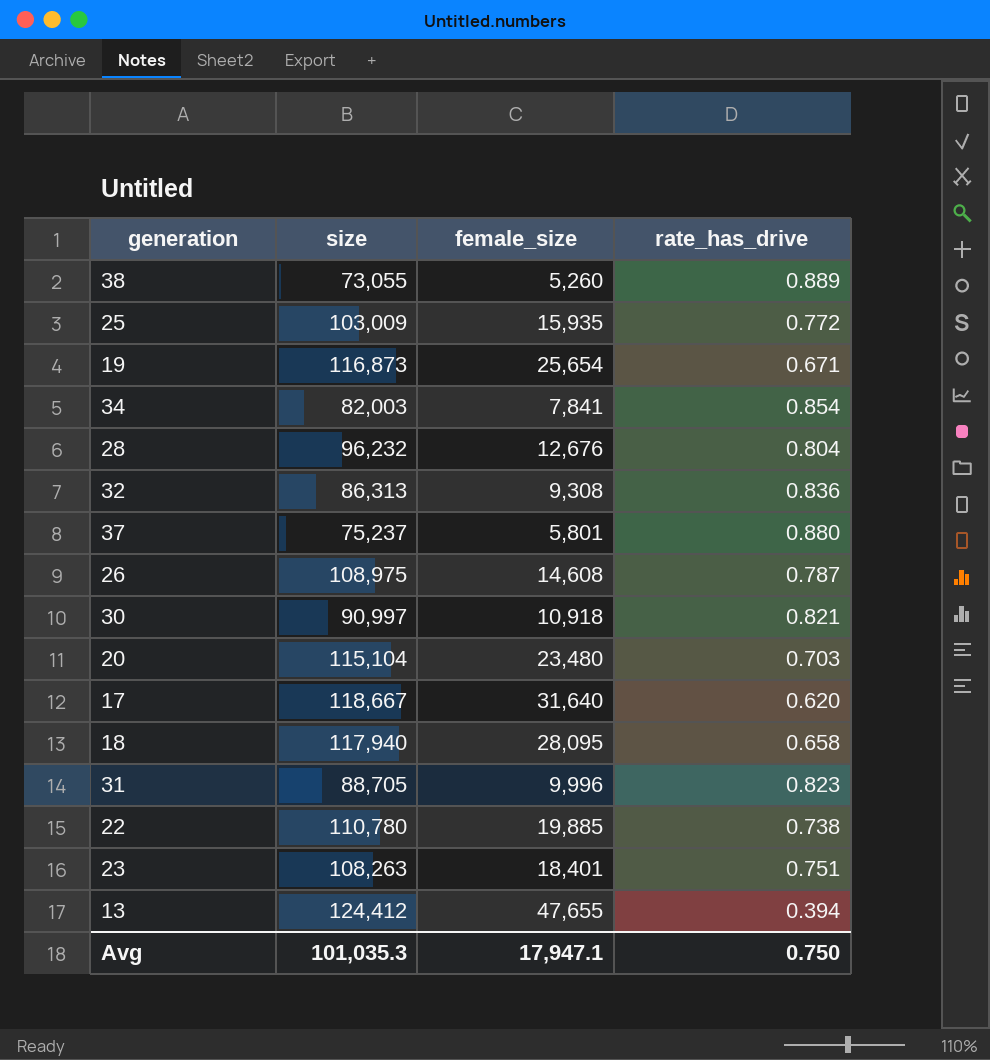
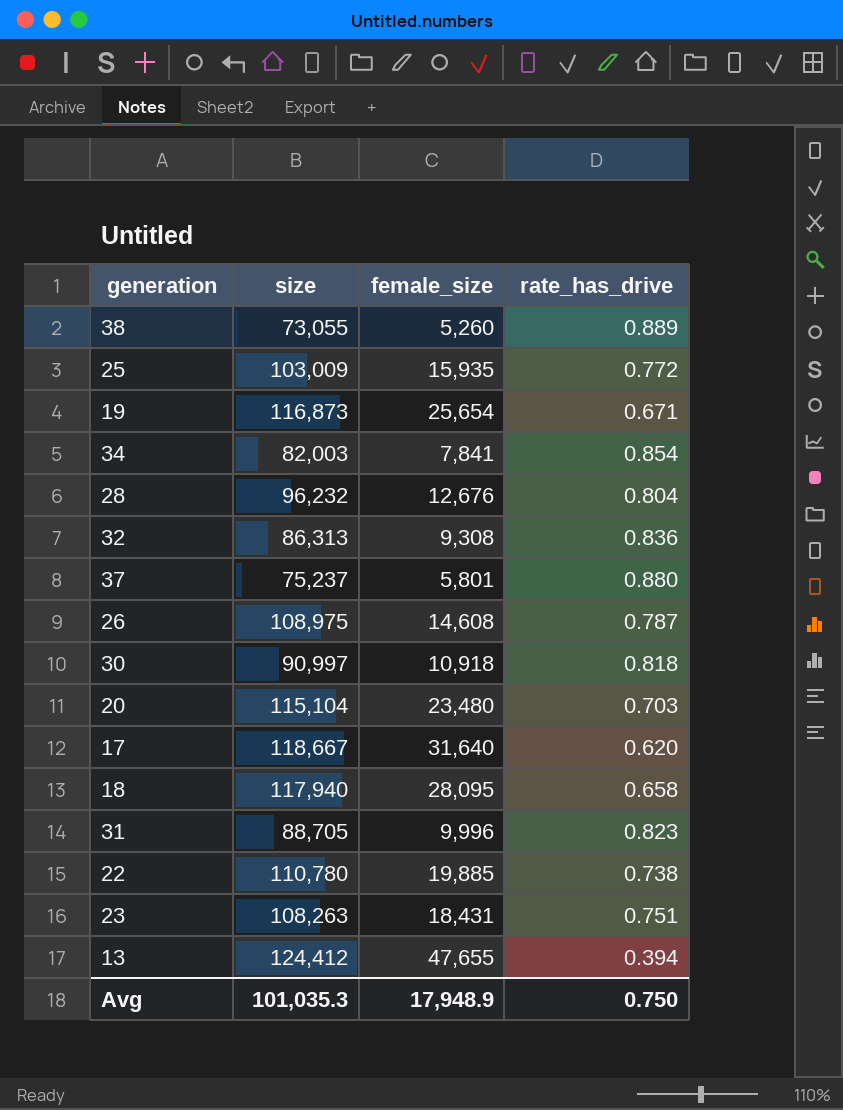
30 | rate_has_drive: 0.821 -> 0.818
23 | female_size: 18,401 -> 18,431
Avg | female_size: 17,947.1 -> 17,948.9

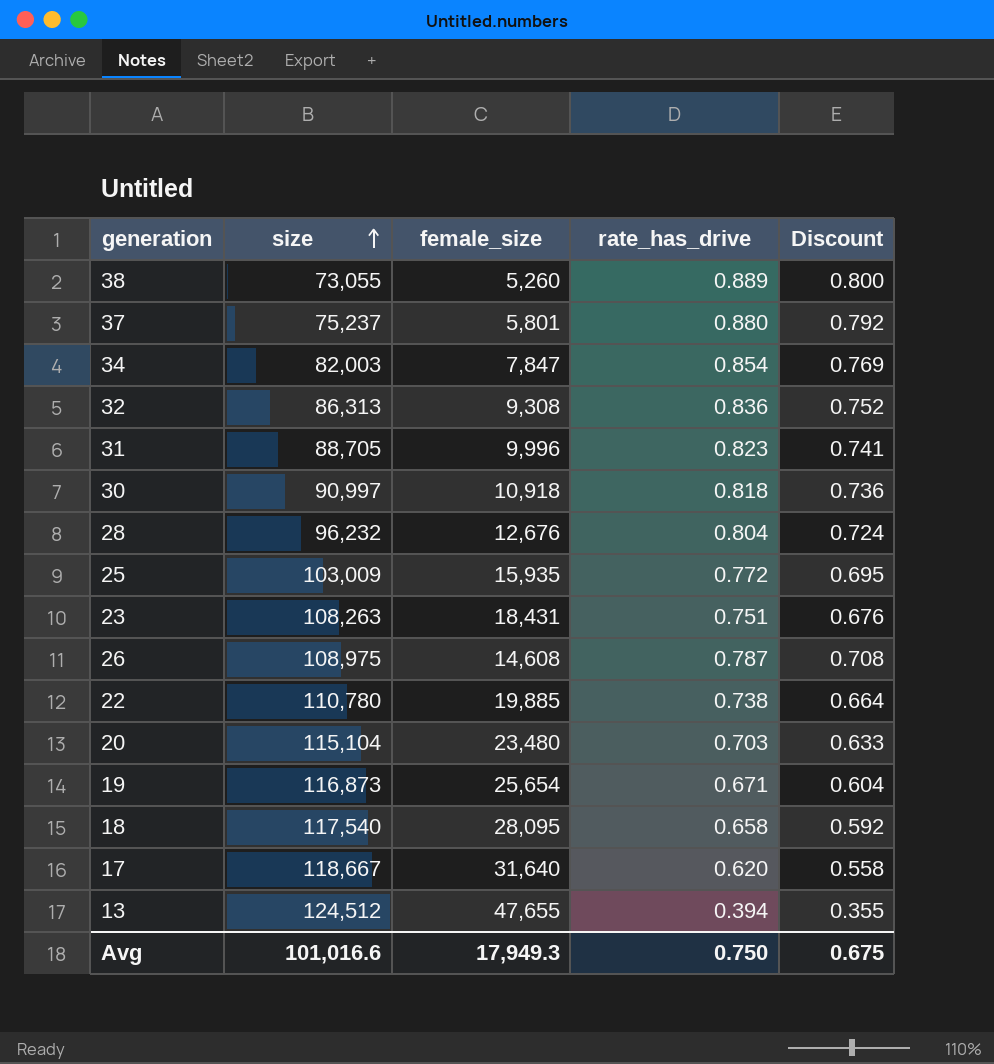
row order: none -> size ascending
column Discount | formula: none -> [rate_has_drive] * 0.9
34 | female_size: 7,841 -> 7,847
18 | size: 117,940 -> 117,540
13 | size: 124,412 -> 124,512
Avg | size: 101,035.3 -> 101,016.6
Avg | female_size: 17,948.9 -> 17,949.3

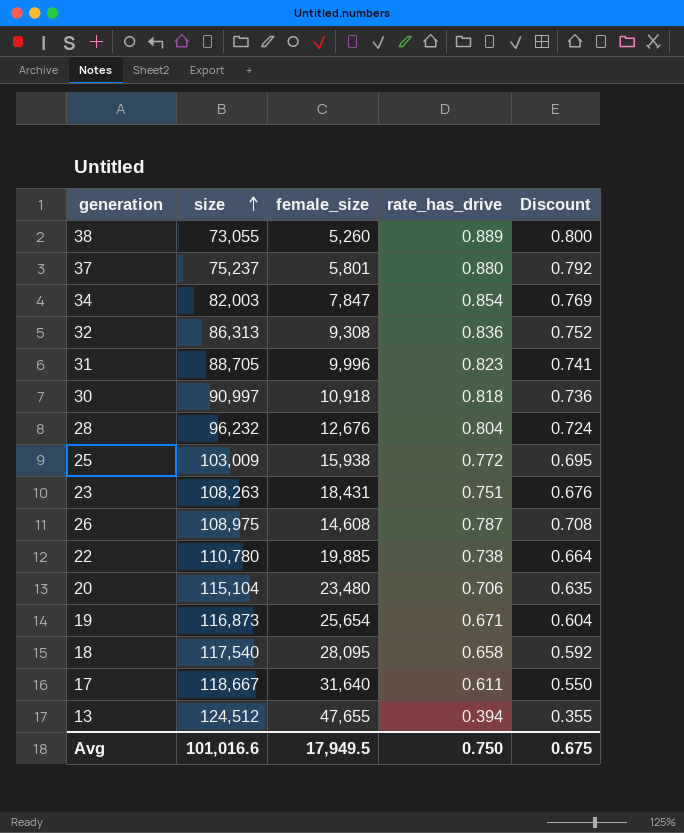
25 | female_size: 15,935 -> 15,938
20 | rate_has_drive: 0.703 -> 0.706
20 | Discount: 0.633 -> 0.635
17 | rate_has_drive: 0.620 -> 0.611
17 | Discount: 0.558 -> 0.550
Avg | female_size: 17,949.3 -> 17,949.5

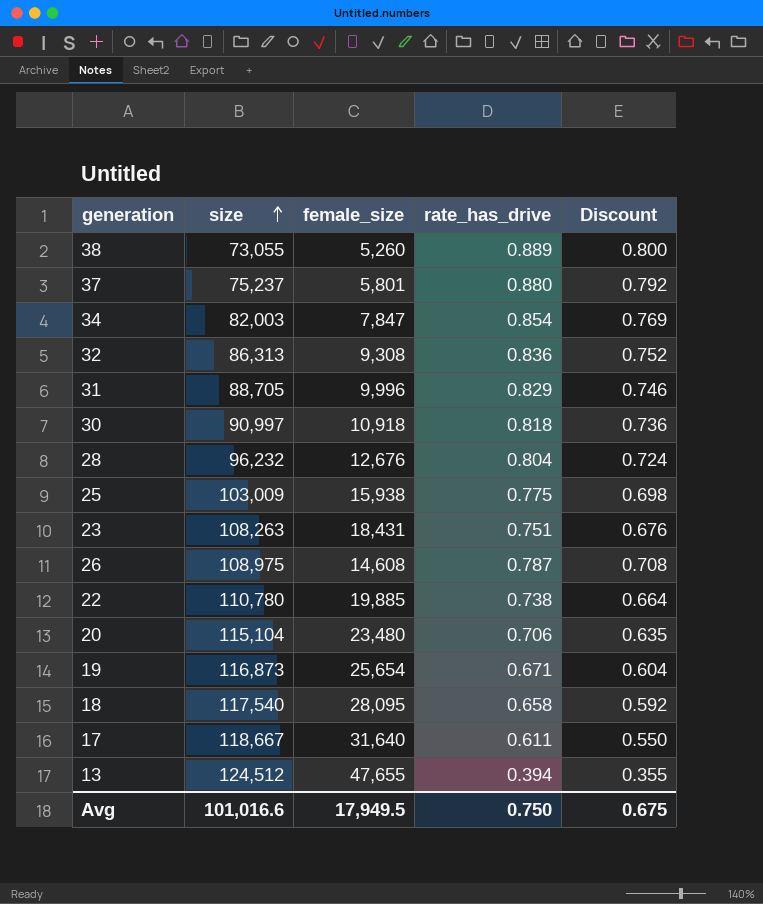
31 | rate_has_drive: 0.823 -> 0.829
31 | Discount: 0.741 -> 0.746
25 | rate_has_drive: 0.772 -> 0.775
25 | Discount: 0.695 -> 0.698

